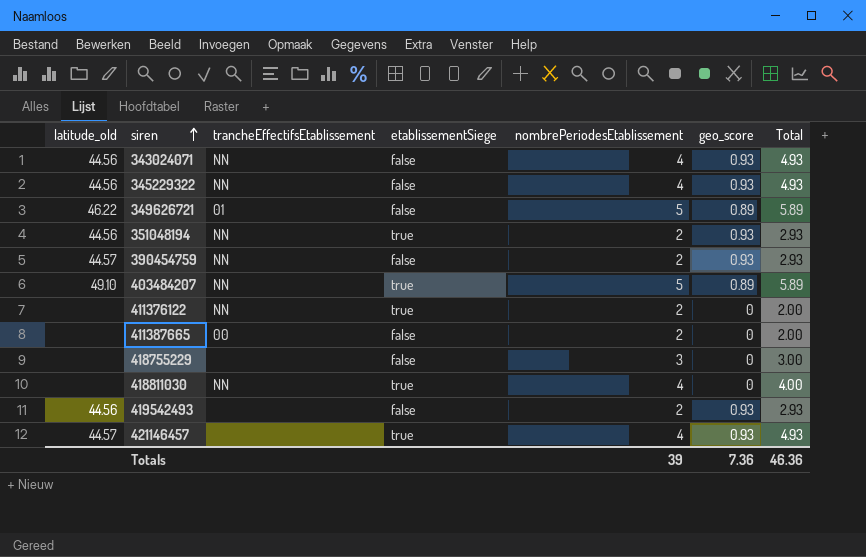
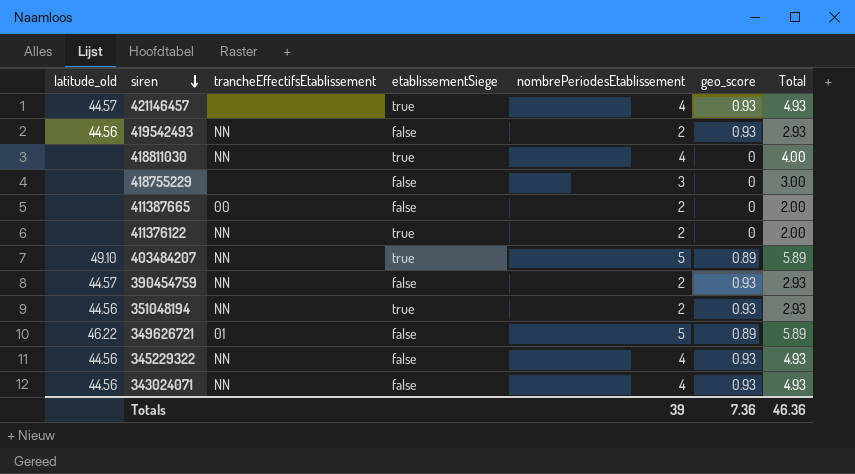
row order: siren ascending -> siren descending
419542493 | trancheEffectifsEtablissement: none -> NN

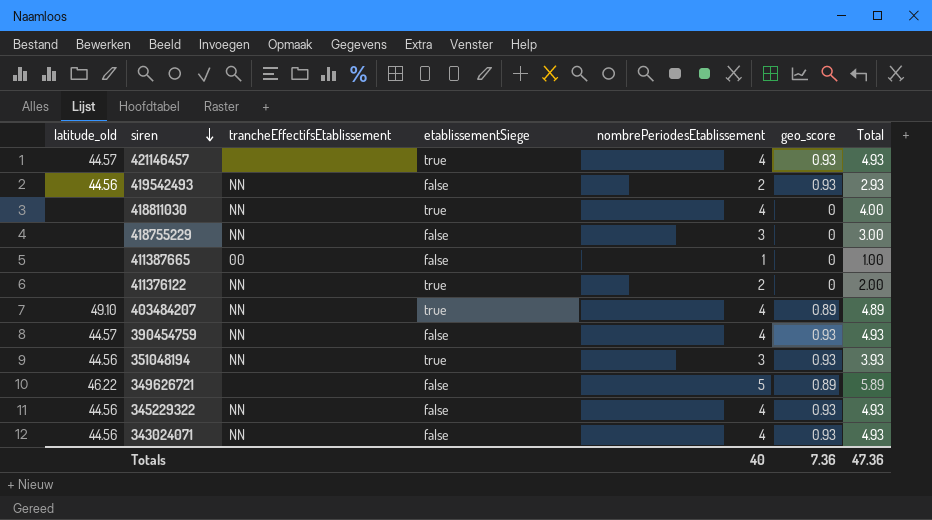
418755229 | trancheEffectifsEtablissement: none -> NN
411387665 | nombrePeriodesEtablissement: 2 -> 1
411387665 | Total: 2.00 -> 1.00
403484207 | nombrePeriodesEtablissement: 5 -> 4
403484207 | Total: 5.89 -> 4.89
390454759 | nombrePeriodesEtablissement: 2 -> 4
390454759 | Total: 2.93 -> 4.93
351048194 | nombrePeriodesEtablissement: 2 -> 3
351048194 | Total: 2.93 -> 3.93
349626721 | trancheEffectifsEtablissement: 01 -> none
Totals | nombrePeriodesEtablissement: 39 -> 40
Totals | Total: 46.36 -> 47.36

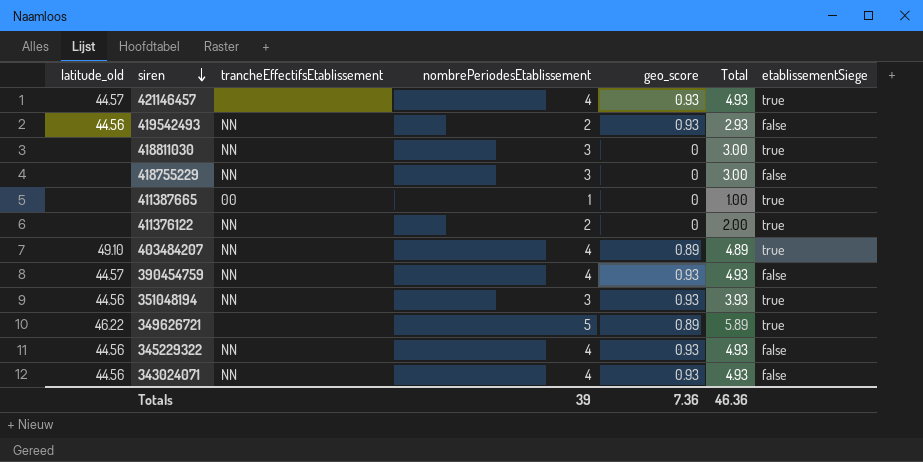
column etablissementSiege | position: 4 -> 7
418811030 | nombrePeriodesEtablissement: 4 -> 3
418811030 | Total: 4.00 -> 3.00
411387665 | etablissementSiege: false -> true
349626721 | etablissementSiege: false -> true
Totals | nombrePeriodesEtablissement: 40 -> 39
Totals | Total: 47.36 -> 46.36

